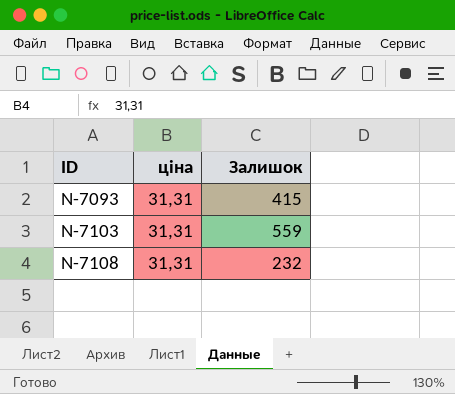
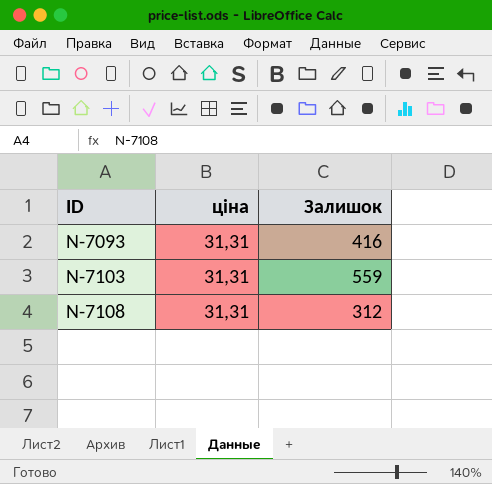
N-7093 | Залишок: 415 -> 416
N-7108 | Залишок: 232 -> 312

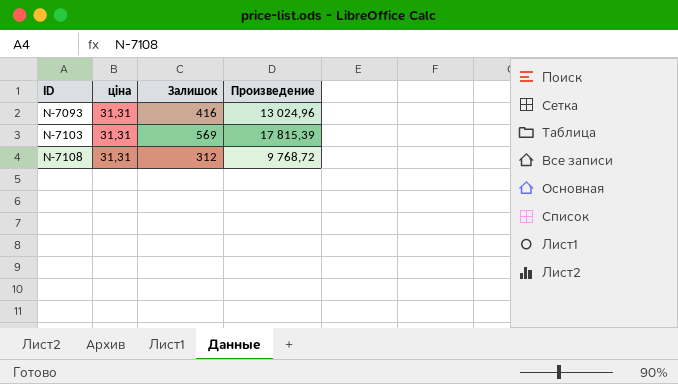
column Произведение | formula: none -> [ціна] * [Залишок]
N-7103 | Залишок: 559 -> 569

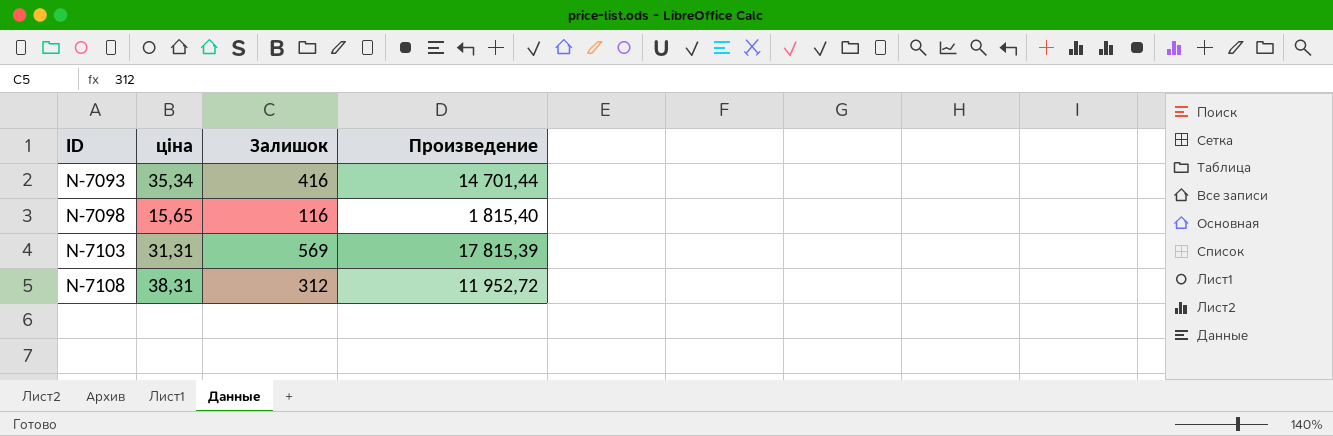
N-7093 | ціна: 31,31 -> 35,34
N-7093 | Произведение: 13 024,96 -> 14 701,44
row N-7098: none -> 15,65 | 116 | 1 815,40
N-7108 | ціна: 31,31 -> 38,31
N-7108 | Произведение: 9 768,72 -> 11 952,72

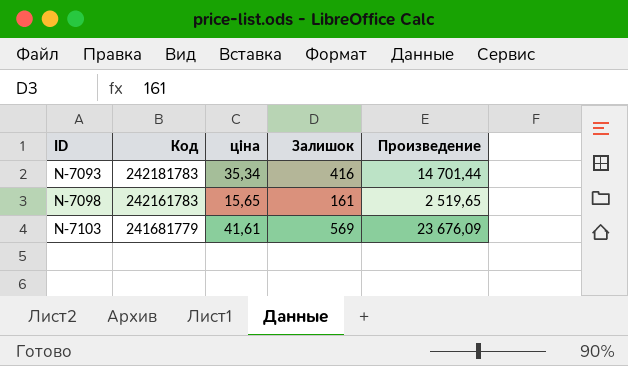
column Код | position: none -> 2
row N-7108: 38,31 | 312 | 11 952,72 -> none
N-7098 | Залишок: 116 -> 161
N-7098 | Произведение: 1 815,40 -> 2 519,65
N-7103 | ціна: 31,31 -> 41,61
N-7103 | Произведение: 17 815,39 -> 23 676,09

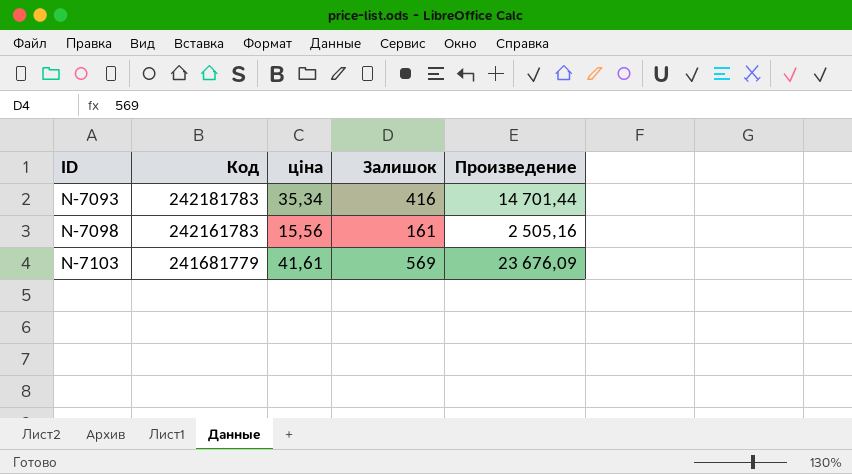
N-7098 | ціна: 15,65 -> 15,56
N-7098 | Произведение: 2 519,65 -> 2 505,16

